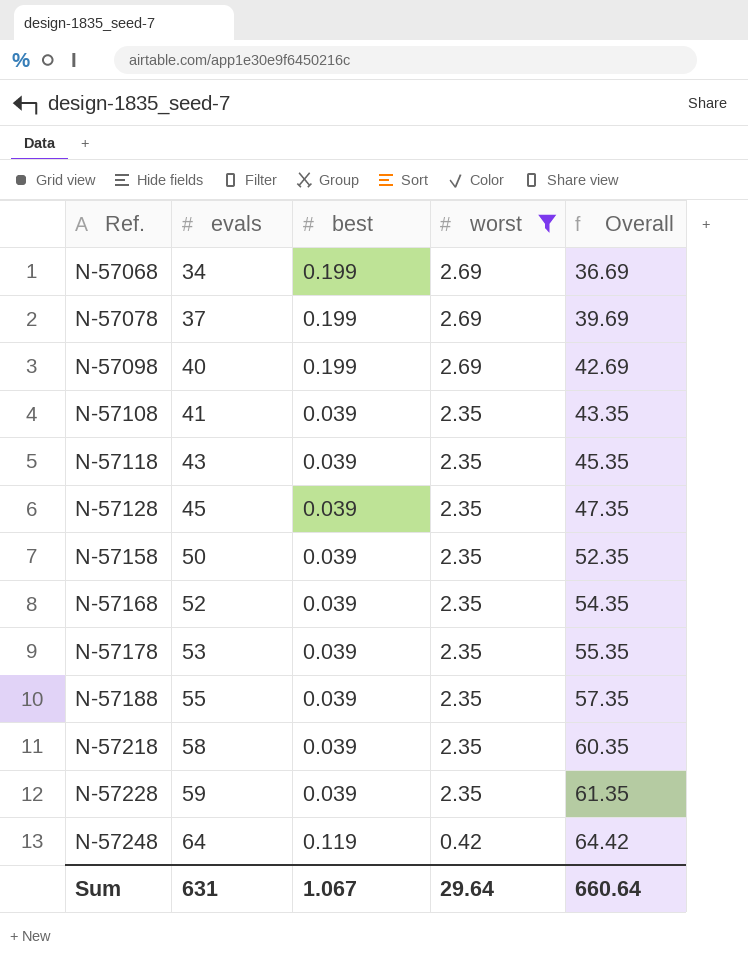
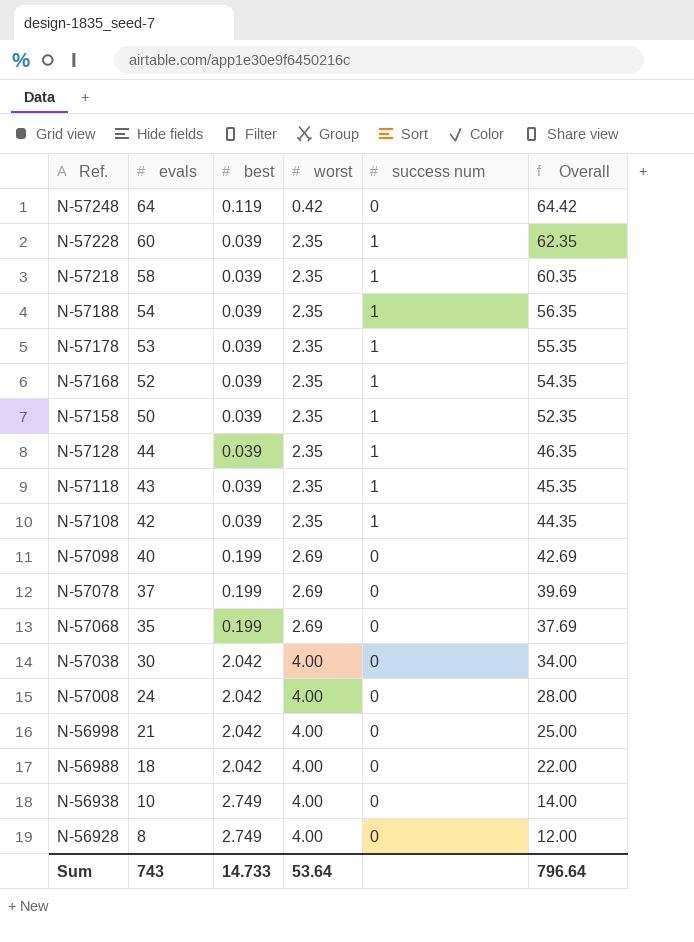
filter: worst != 4.00 -> none
row order: Ref. ascending -> Ref. descending
column success num | position: none -> 5
N-57228 | evals: 59 -> 60
N-57228 | Overall: 61.35 -> 62.35
N-57188 | evals: 55 -> 54
N-57188 | Overall: 57.35 -> 56.35
N-57128 | evals: 45 -> 44
N-57128 | Overall: 47.35 -> 46.35
N-57108 | evals: 41 -> 42
N-57108 | Overall: 43.35 -> 44.35
N-57068 | evals: 34 -> 35
N-57068 | Overall: 36.69 -> 37.69
Sum | evals: 631 -> 743
Sum | best: 1.067 -> 14.733
Sum | worst: 29.64 -> 53.64
Sum | Overall: 660.64 -> 796.64

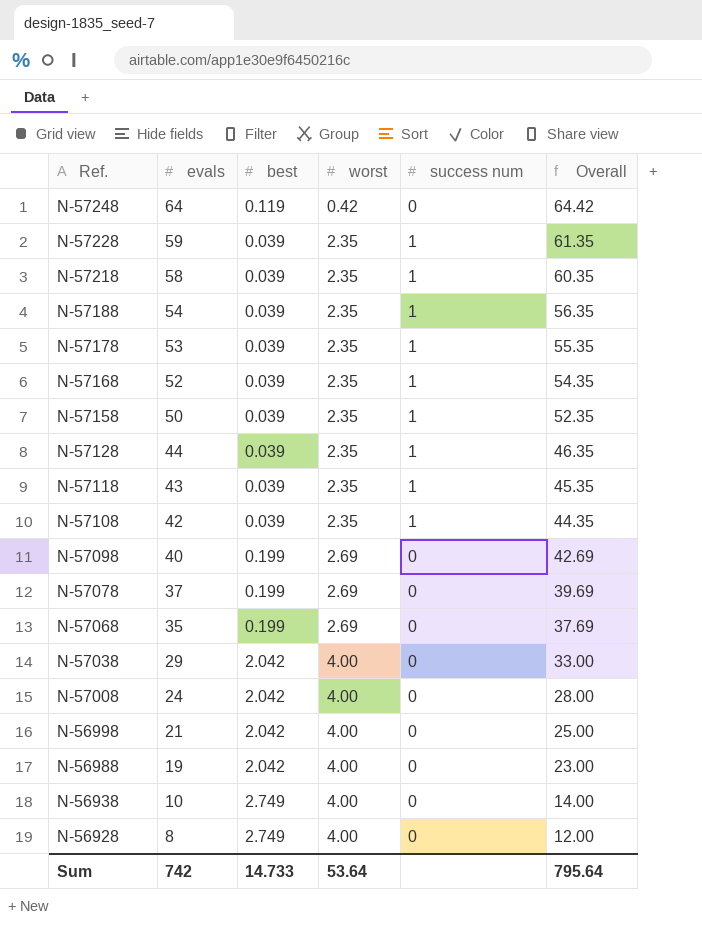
N-57228 | evals: 60 -> 59
N-57228 | Overall: 62.35 -> 61.35
N-57038 | evals: 30 -> 29
N-57038 | Overall: 34.00 -> 33.00
N-56988 | evals: 18 -> 19
N-56988 | Overall: 22.00 -> 23.00
Sum | evals: 743 -> 742
Sum | Overall: 796.64 -> 795.64

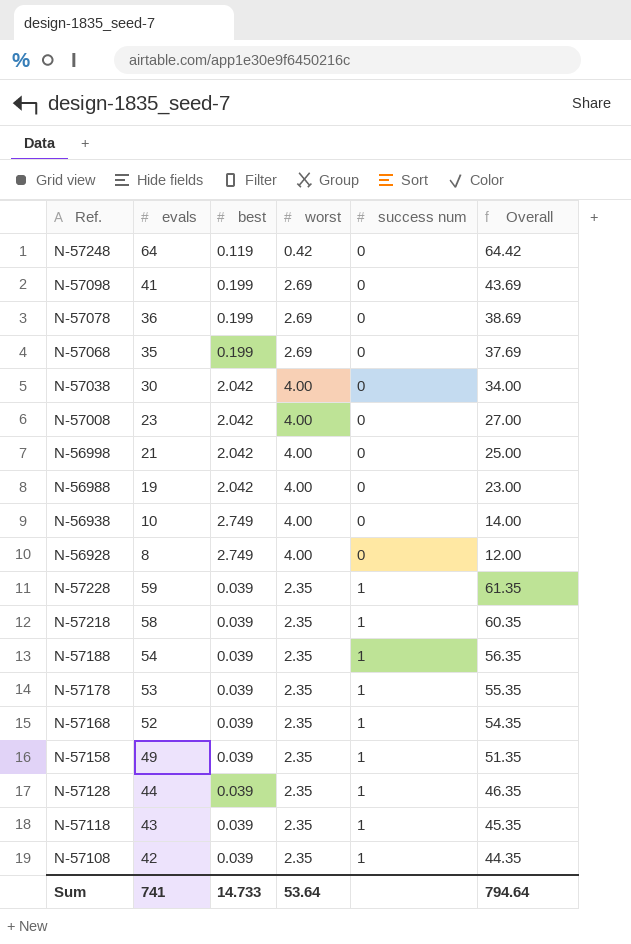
row order: Ref. descending -> success num ascending
N-57098 | evals: 40 -> 41
N-57098 | Overall: 42.69 -> 43.69
N-57078 | evals: 37 -> 36
N-57078 | Overall: 39.69 -> 38.69
N-57038 | evals: 29 -> 30
N-57038 | Overall: 33.00 -> 34.00
N-57008 | evals: 24 -> 23
N-57008 | Overall: 28.00 -> 27.00
N-57158 | evals: 50 -> 49
N-57158 | Overall: 52.35 -> 51.35
Sum | evals: 742 -> 741
Sum | Overall: 795.64 -> 794.64

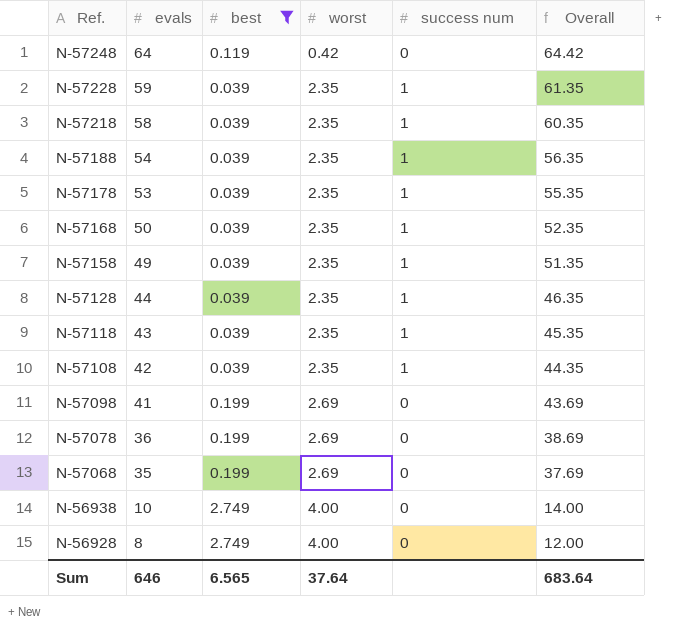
filter: none -> best != 2.042
row order: success num ascending -> Ref. descending
N-57168 | evals: 52 -> 50
N-57168 | Overall: 54.35 -> 52.35
Sum | evals: 741 -> 646
Sum | best: 14.733 -> 6.565
Sum | worst: 53.64 -> 37.64
Sum | Overall: 794.64 -> 683.64

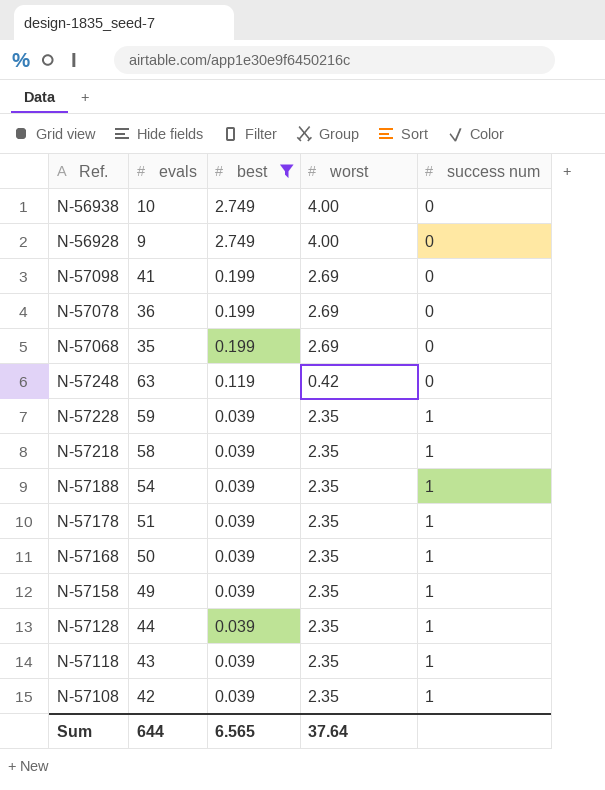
row order: Ref. descending -> best descending
column Overall | formula: [evals] + [worst] -> none
N-56928 | evals: 8 -> 9
N-57248 | evals: 64 -> 63
N-57178 | evals: 53 -> 51
Sum | evals: 646 -> 644

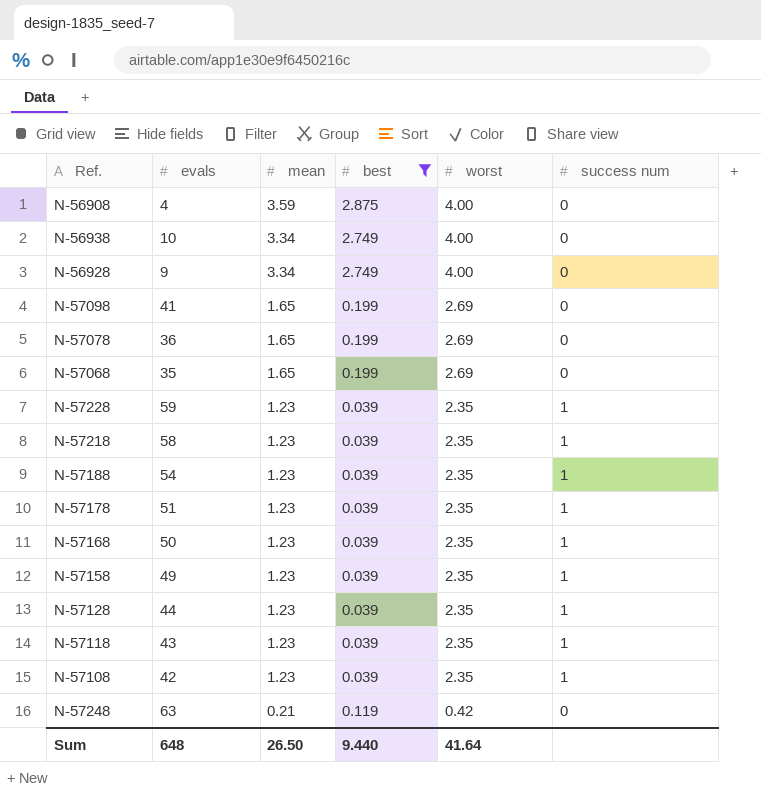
row order: best descending -> mean descending
column mean | position: none -> 3
row N-56908: none -> 4 | 3.59 | 2.875 | 4.00 | 0
Sum | evals: 644 -> 648
Sum | best: 6.565 -> 9.440
Sum | worst: 37.64 -> 41.64

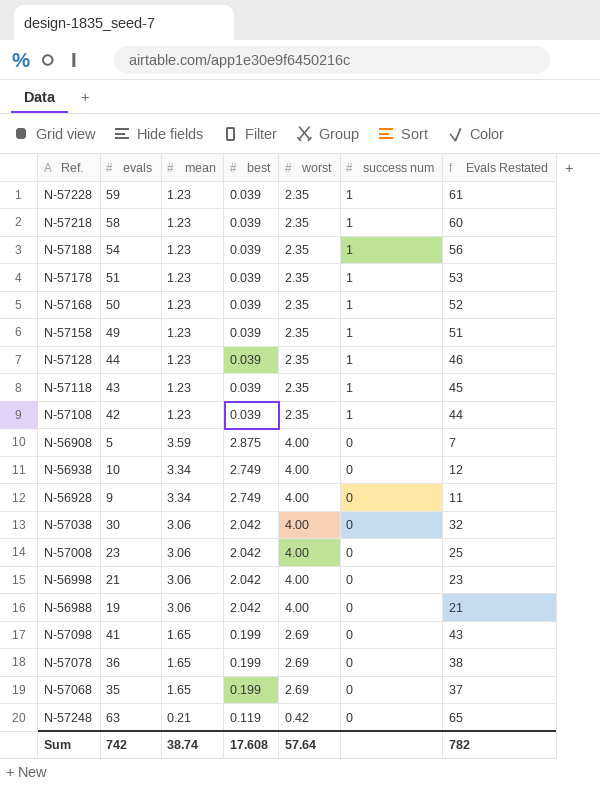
filter: best != 2.042 -> none
row order: mean descending -> success num descending
column Evals Restated | formula: none -> [evals] + 2
N-56908 | evals: 4 -> 5
Sum | evals: 648 -> 742
Sum | mean: 26.50 -> 38.74
Sum | best: 9.440 -> 17.608
Sum | worst: 41.64 -> 57.64

